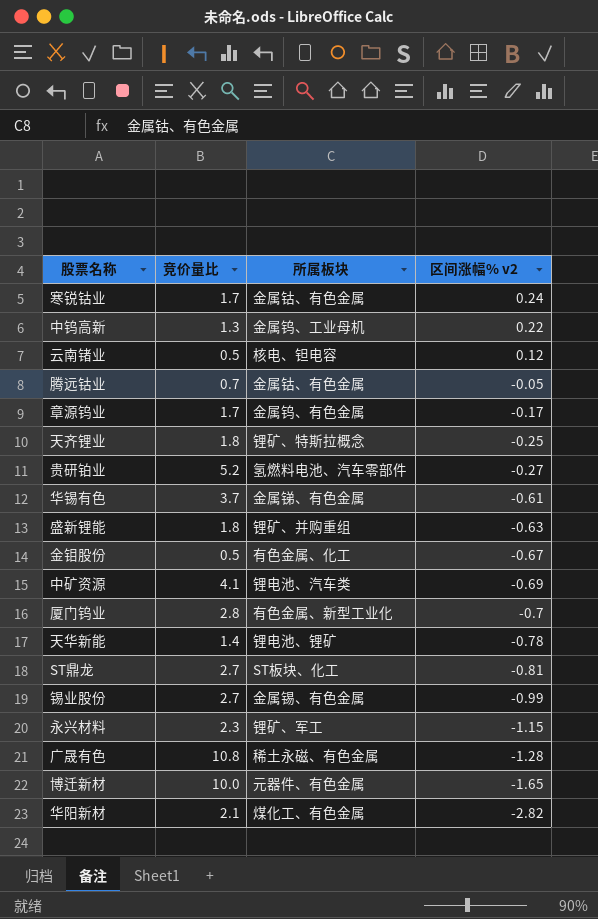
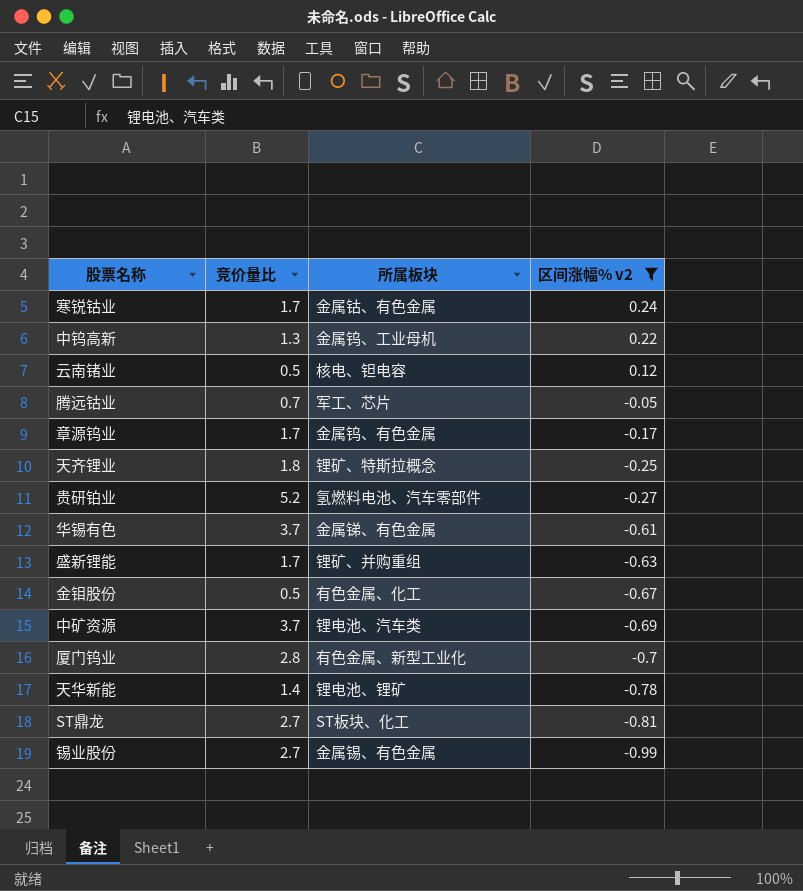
filter: none -> 区间涨幅% v2 >= -0.99
腾远钴业 | 所属板块: 金属钴、有色金属 -> 军工、芯片
盛新锂能 | 竞价量比: 1.8 -> 1.7
中矿资源 | 竞价量比: 4.1 -> 3.7

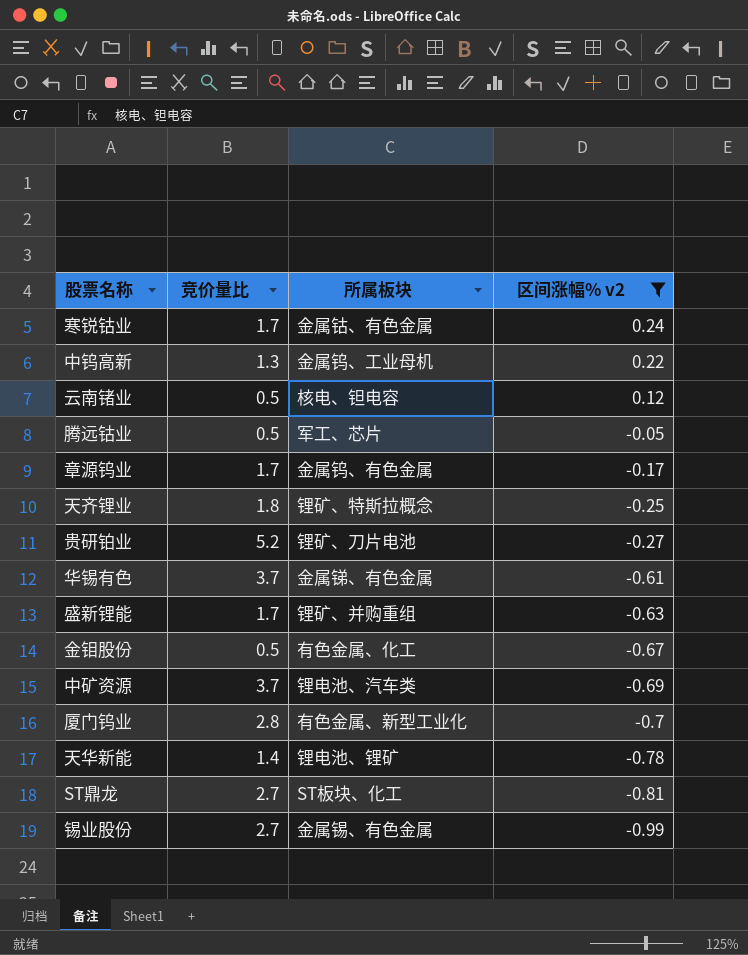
腾远钴业 | 竞价量比: 0.7 -> 0.5
贵研铂业 | 所属板块: 氢燃料电池、汽车零部件 -> 锂矿、刀片电池

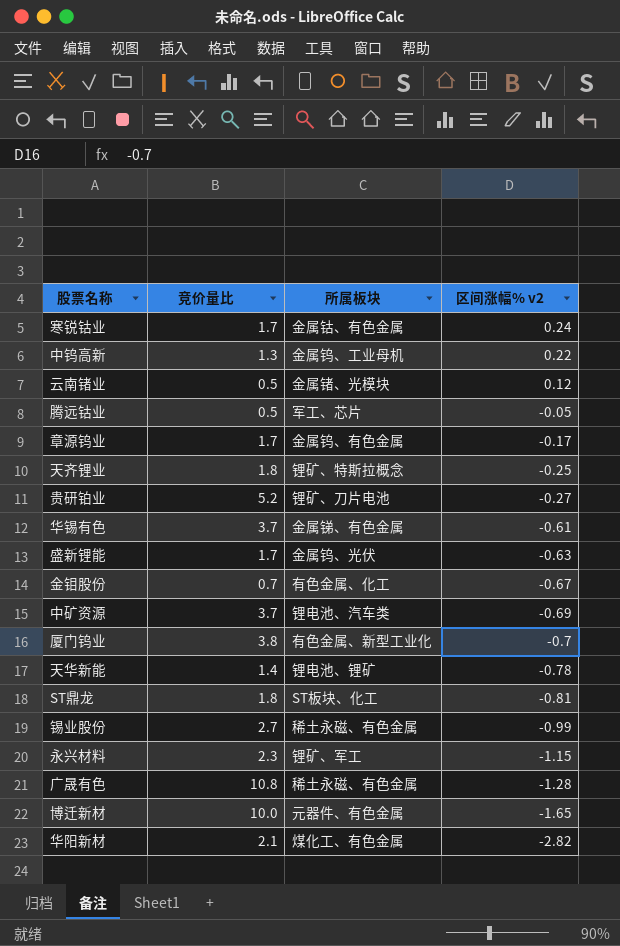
filter: 区间涨幅% v2 >= -0.99 -> none
云南锗业 | 所属板块: 核电、钽电容 -> 金属锗、光模块
盛新锂能 | 所属板块: 锂矿、并购重组 -> 金属钨、光伏
金钼股份 | 竞价量比: 0.5 -> 0.7
厦门钨业 | 竞价量比: 2.8 -> 3.8
ST鼎龙 | 竞价量比: 2.7 -> 1.8
锡业股份 | 所属板块: 金属锡、有色金属 -> 稀土永磁、有色金属

